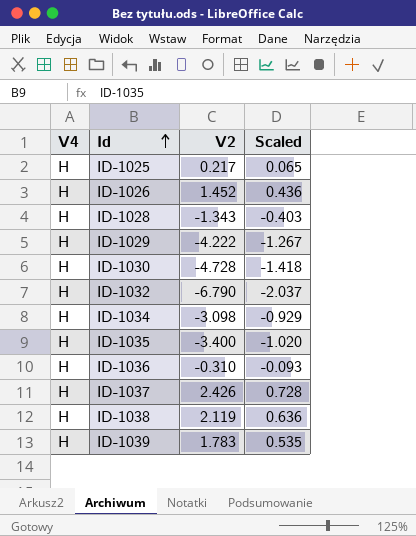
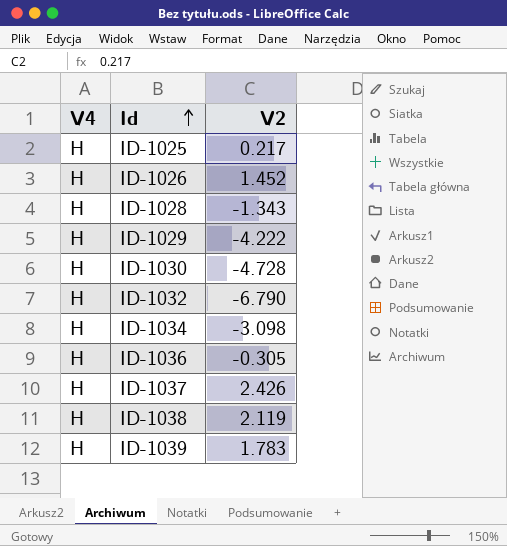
column Scaled | formula: [V2] * 0.3 -> none
row ID-1035: H | -3.400 | -1.020 -> none
ID-1036 | V2: -0.310 -> -0.305

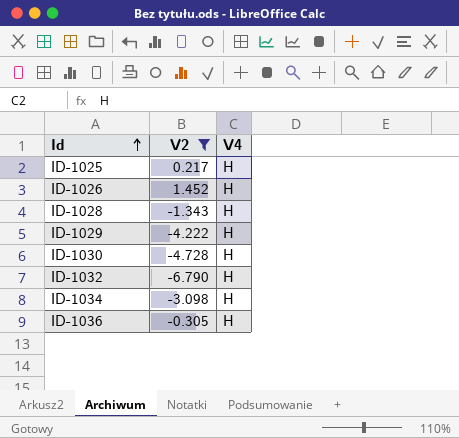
filter: none -> V2 <= 1.452
column V4 | position: 1 -> 3

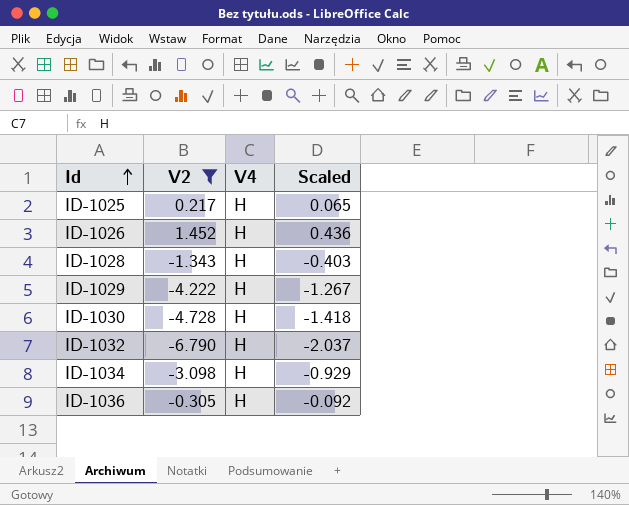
column Scaled | formula: none -> [V2] * 0.3

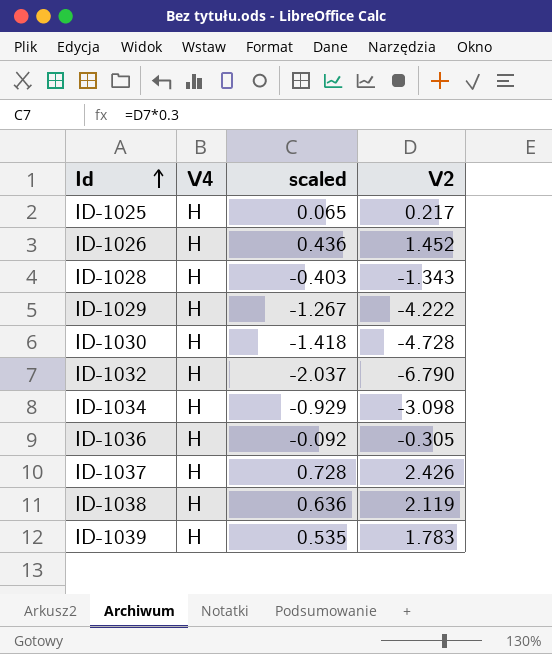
filter: V2 <= 1.452 -> none
column name: Scaled -> scaled
column V2 | position: 2 -> 4

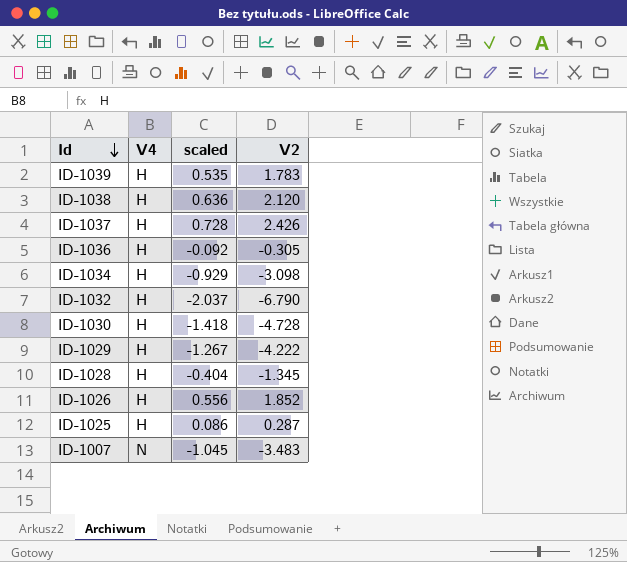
row order: Id ascending -> Id descending
ID-1038 | V2: 2.119 -> 2.120
ID-1028 | scaled: -0.403 -> -0.404
ID-1028 | V2: -1.343 -> -1.345
ID-1026 | scaled: 0.436 -> 0.556
ID-1026 | V2: 1.452 -> 1.852
ID-1025 | scaled: 0.065 -> 0.086
ID-1025 | V2: 0.217 -> 0.287
row ID-1007: none -> N | -1.045 | -3.483

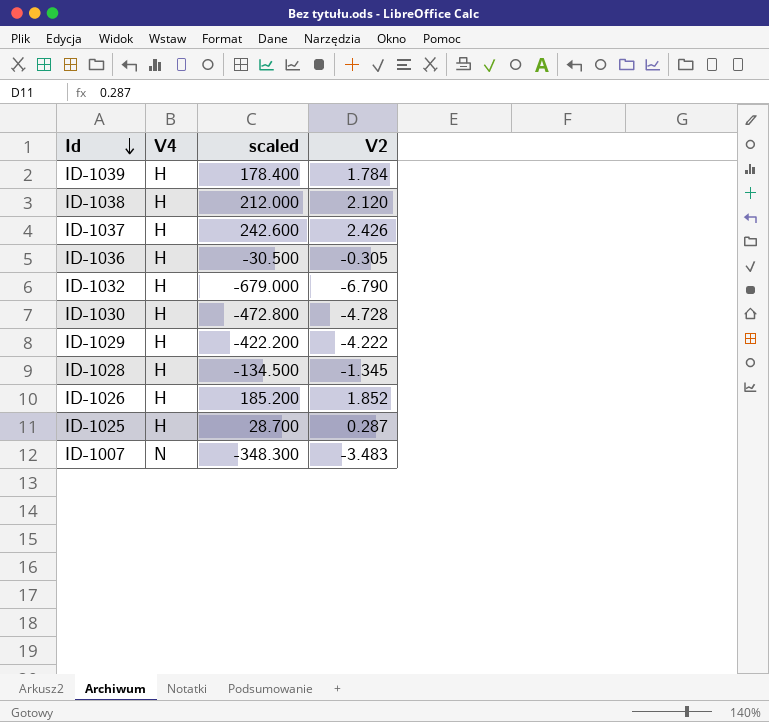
column scaled | formula: [V2] * 0.3 -> [V2] * 100
row ID-1034: H | -0.929 | -3.098 -> none
ID-1039 | V2: 1.783 -> 1.784

